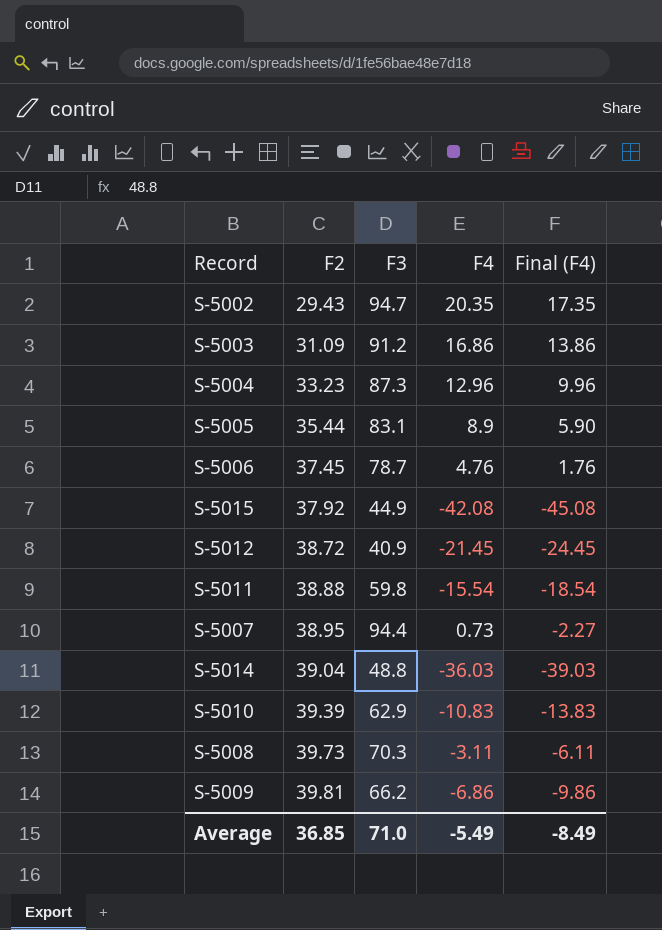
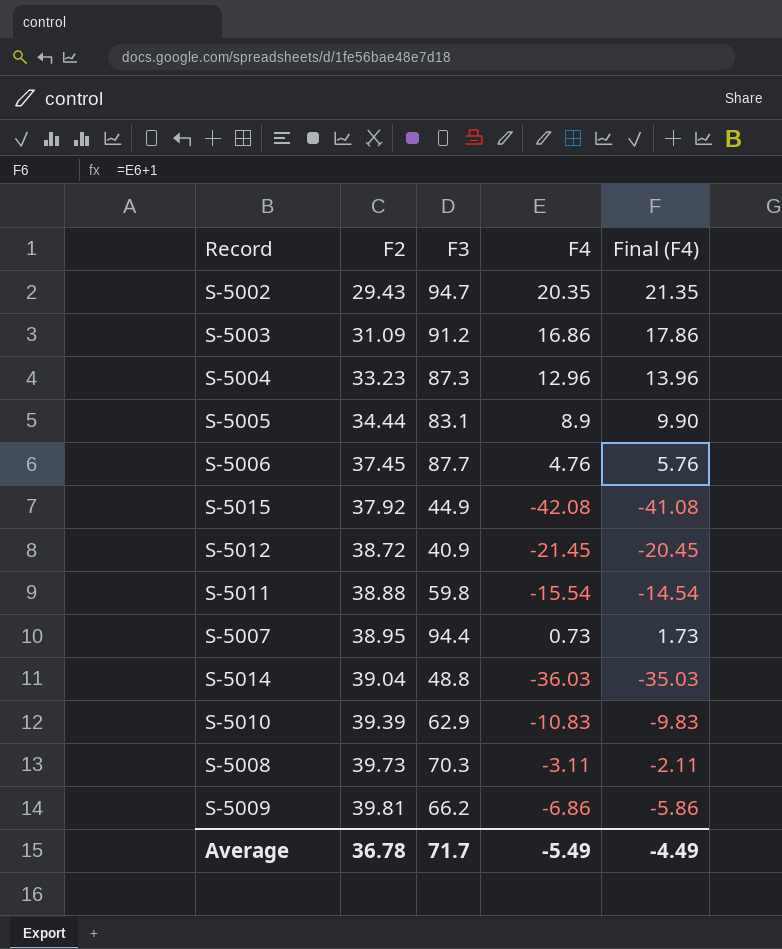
column Final (F4) | formula: [F4] - 3 -> [F4] + 1
S-5005 | F2: 35.44 -> 34.44
S-5006 | F3: 78.7 -> 87.7
Average | F2: 36.85 -> 36.78
Average | F3: 71.0 -> 71.7
Average | Final (F4): -8.49 -> -4.49

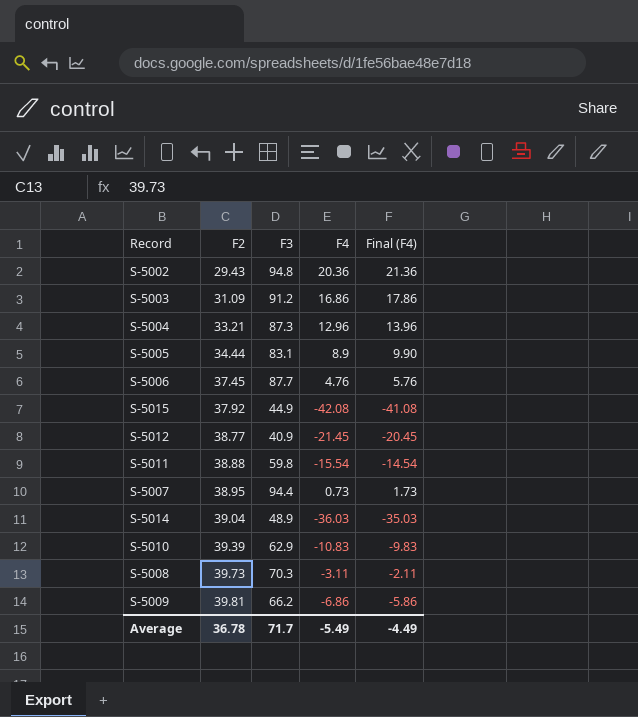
S-5002 | F3: 94.7 -> 94.8
S-5002 | F4: 20.35 -> 20.36
S-5002 | Final (F4): 21.35 -> 21.36
S-5004 | F2: 33.23 -> 33.21
S-5012 | F2: 38.72 -> 38.77
S-5014 | F3: 48.8 -> 48.9

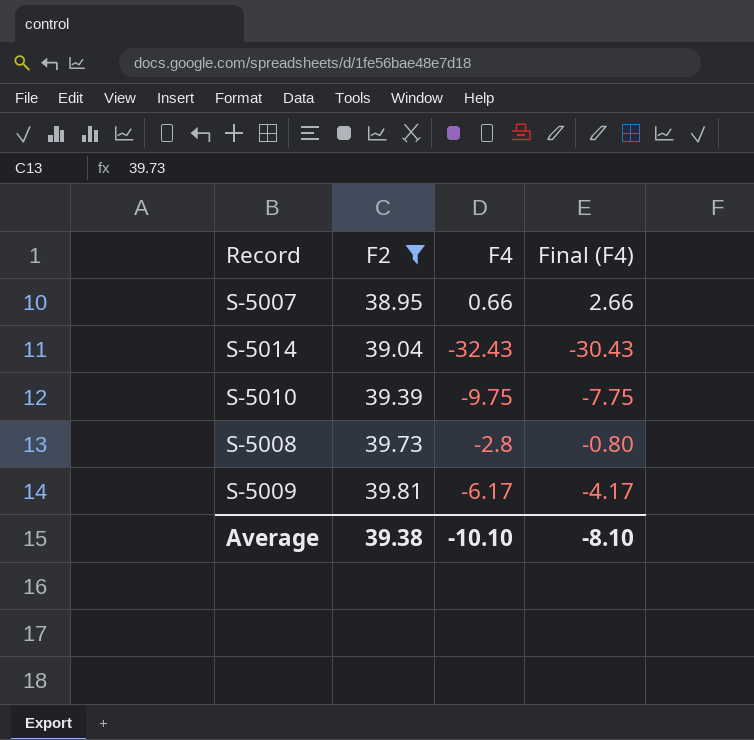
filter: none -> F2 >= 38.95
column F3 | position: 3 -> none
column Final (F4) | formula: [F4] + 1 -> [F4] + 2
S-5007 | F4: 0.73 -> 0.66
S-5014 | F4: -36.03 -> -32.43
S-5010 | F4: -10.83 -> -9.75
S-5008 | F4: -3.11 -> -2.8
S-5009 | F4: -6.86 -> -6.17
Average | F2: 36.78 -> 39.38
Average | F4: -5.49 -> -10.10
Average | Final (F4): -4.49 -> -8.10

